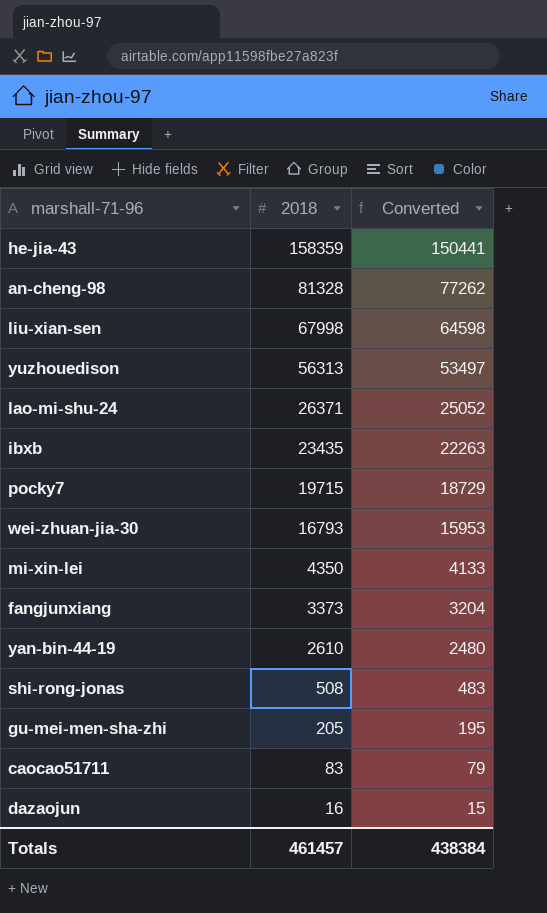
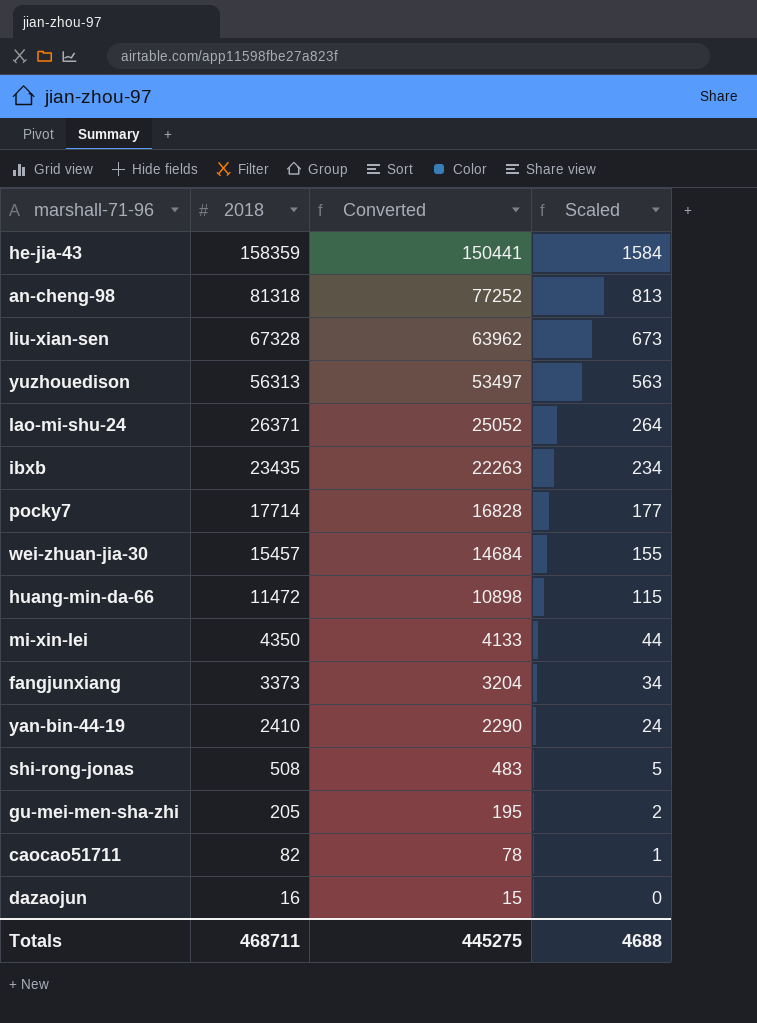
column Scaled | formula: none -> [2018] * 0.01
an-cheng-98 | 2018: 81328 -> 81318
an-cheng-98 | Converted: 77262 -> 77252
liu-xian-sen | 2018: 67998 -> 67328
liu-xian-sen | Converted: 64598 -> 63962
pocky7 | 2018: 19715 -> 17714
pocky7 | Converted: 18729 -> 16828
wei-zhuan-jia-30 | 2018: 16793 -> 15457
wei-zhuan-jia-30 | Converted: 15953 -> 14684
row huang-min-da-66: none -> 11472 | 10898 | 115
yan-bin-44-19 | 2018: 2610 -> 2410
yan-bin-44-19 | Converted: 2480 -> 2290
caocao51711 | 2018: 83 -> 82
caocao51711 | Converted: 79 -> 78
Totals | 2018: 461457 -> 468711
Totals | Converted: 438384 -> 445275

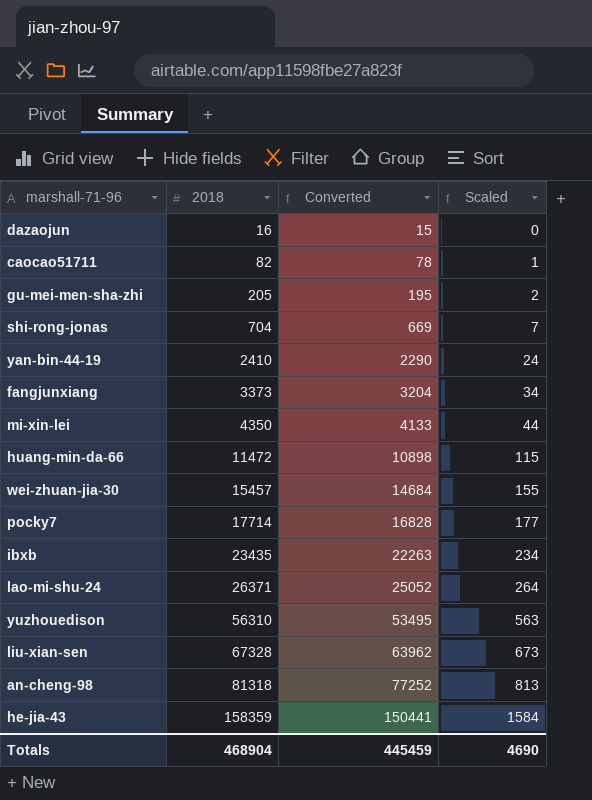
row order: 2018 descending -> 2018 ascending
shi-rong-jonas | 2018: 508 -> 704
shi-rong-jonas | Converted: 483 -> 669
shi-rong-jonas | Scaled: 5 -> 7
yuzhouedison | 2018: 56313 -> 56310
yuzhouedison | Converted: 53497 -> 53495
Totals | 2018: 468711 -> 468904
Totals | Converted: 445275 -> 445459
Totals | Scaled: 4688 -> 4690

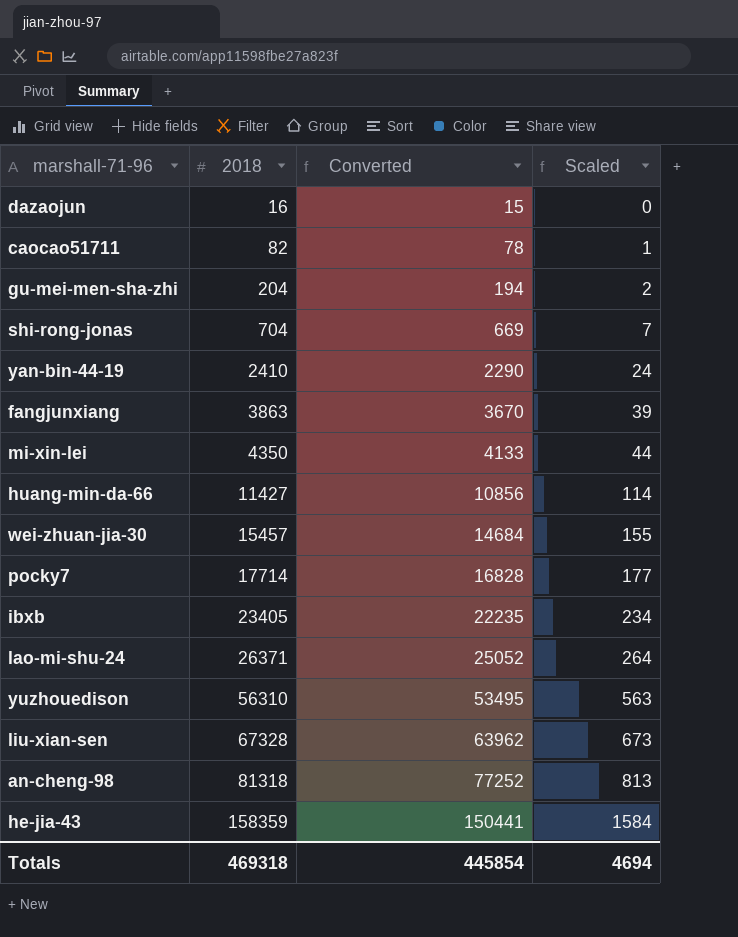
gu-mei-men-sha-zhi | 2018: 205 -> 204
gu-mei-men-sha-zhi | Converted: 195 -> 194
fangjunxiang | 2018: 3373 -> 3863
fangjunxiang | Converted: 3204 -> 3670
fangjunxiang | Scaled: 34 -> 39
huang-min-da-66 | 2018: 11472 -> 11427
huang-min-da-66 | Converted: 10898 -> 10856
huang-min-da-66 | Scaled: 115 -> 114
ibxb | 2018: 23435 -> 23405
ibxb | Converted: 22263 -> 22235
Totals | 2018: 468904 -> 469318
Totals | Converted: 445459 -> 445854
Totals | Scaled: 4690 -> 4694

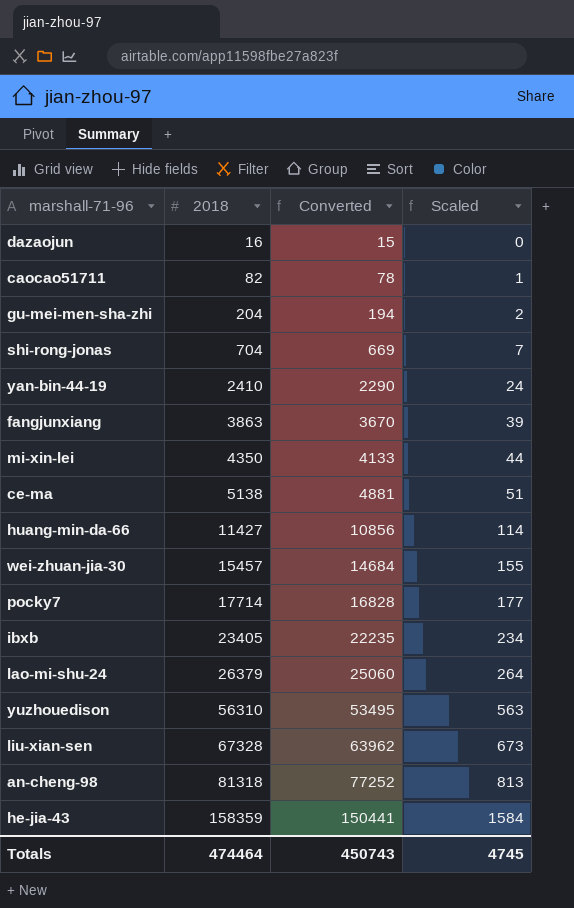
row ce-ma: none -> 5138 | 4881 | 51
lao-mi-shu-24 | 2018: 26371 -> 26379
lao-mi-shu-24 | Converted: 25052 -> 25060
Totals | 2018: 469318 -> 474464
Totals | Converted: 445854 -> 450743
Totals | Scaled: 4694 -> 4745

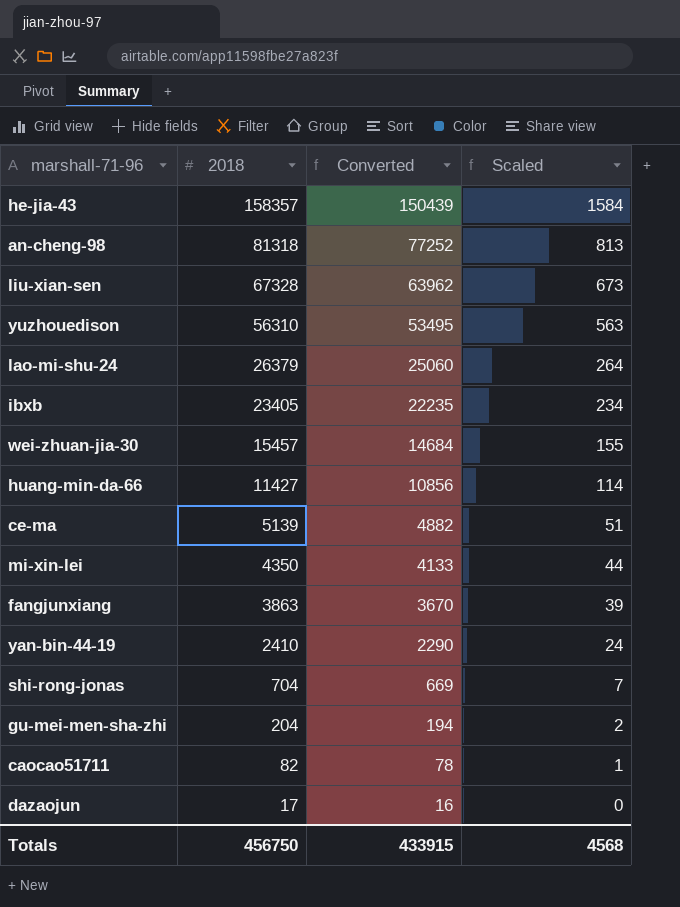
row order: 2018 ascending -> 2018 descending
row pocky7: 17714 | 16828 | 177 -> none
he-jia-43 | 2018: 158359 -> 158357
he-jia-43 | Converted: 150441 -> 150439
ce-ma | 2018: 5138 -> 5139
ce-ma | Converted: 4881 -> 4882
dazaojun | 2018: 16 -> 17
dazaojun | Converted: 15 -> 16
Totals | 2018: 474464 -> 456750
Totals | Converted: 450743 -> 433915
Totals | Scaled: 4745 -> 4568

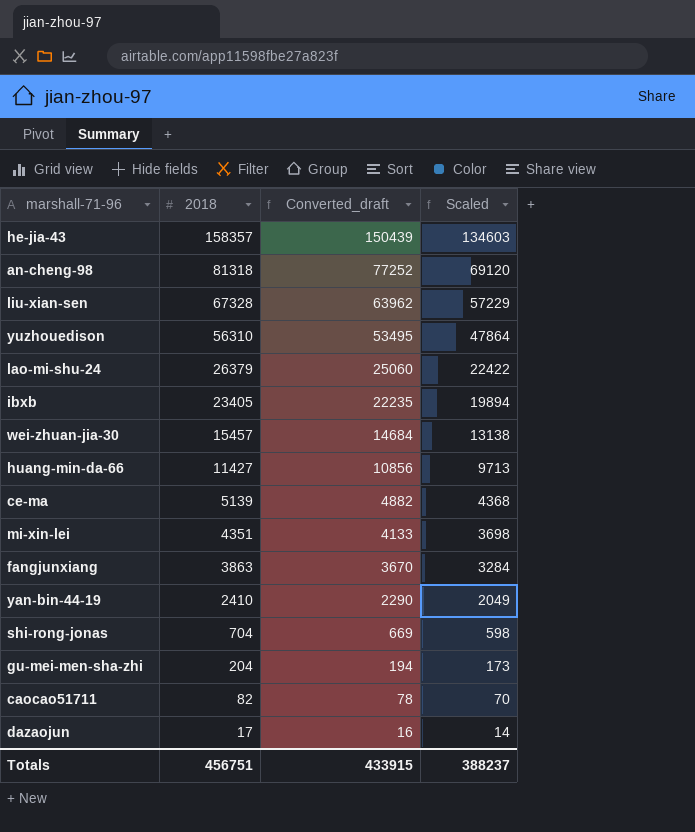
column name: Converted -> Converted_draft
column Scaled | formula: [2018] * 0.01 -> [2018] * 0.85
mi-xin-lei | 2018: 4350 -> 4351
Totals | 2018: 456750 -> 456751
Totals | Scaled: 4568 -> 388237

